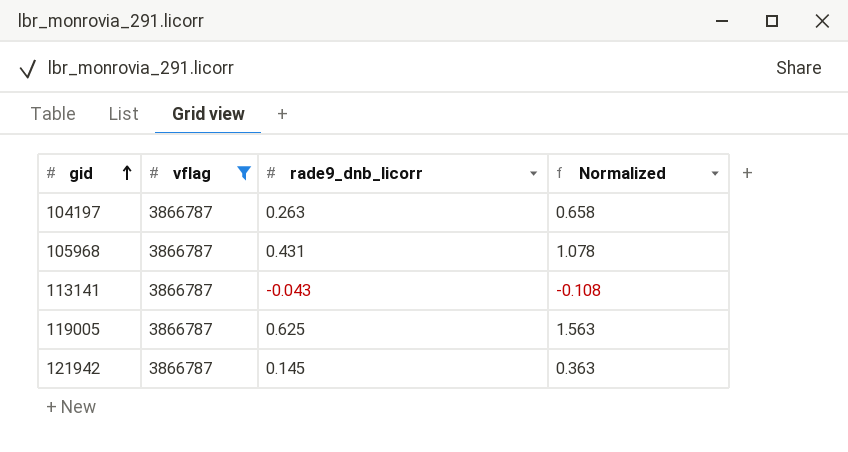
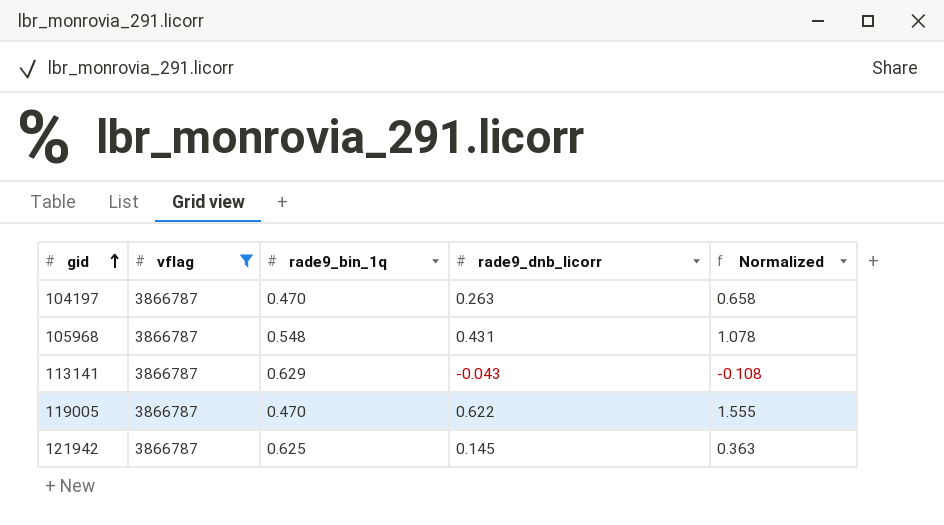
column rade9_bin_1q | position: none -> 3
119005 | rade9_dnb_licorr: 0.625 -> 0.622
119005 | Normalized: 1.563 -> 1.555

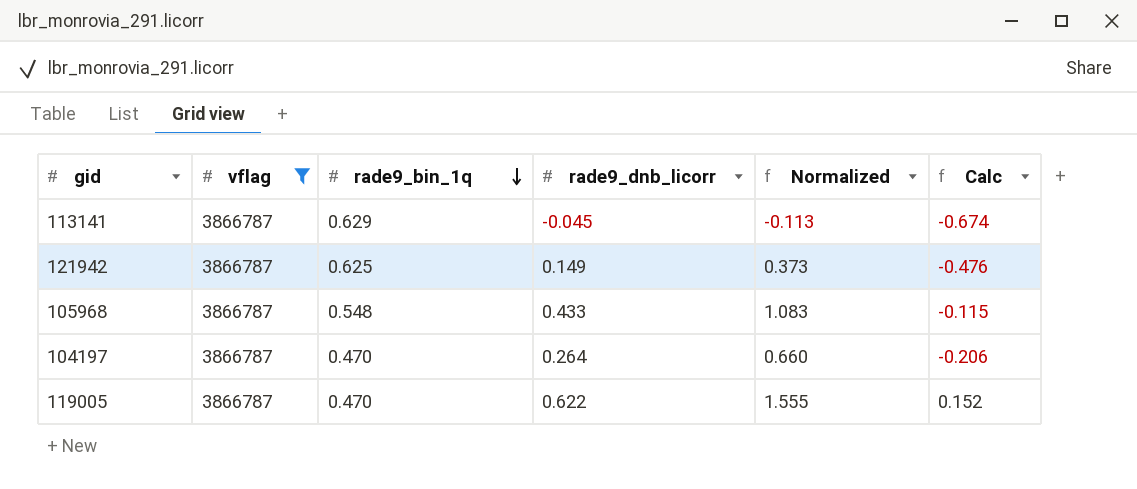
row order: gid ascending -> rade9_bin_1q descending
column Calc | formula: none -> [rade9_dnb_licorr] - [rade9_bin_1q]
113141 | rade9_dnb_licorr: -0.043 -> -0.045
113141 | Normalized: -0.108 -> -0.113
121942 | rade9_dnb_licorr: 0.145 -> 0.149
121942 | Normalized: 0.363 -> 0.373
105968 | rade9_dnb_licorr: 0.431 -> 0.433
105968 | Normalized: 1.078 -> 1.083
104197 | rade9_dnb_licorr: 0.263 -> 0.264
104197 | Normalized: 0.658 -> 0.660

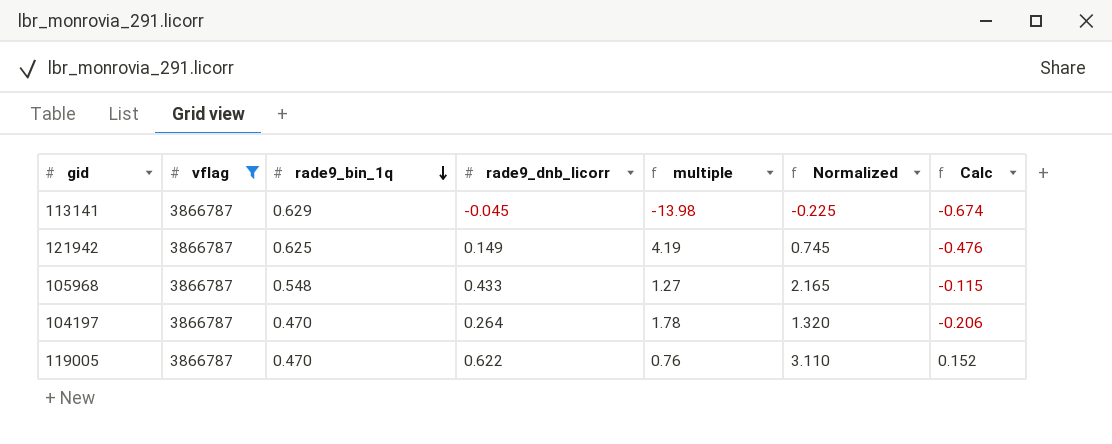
column multiple | formula: none -> [rade9_bin_1q] / [rade9_dnb_licorr]
column Normalized | formula: [rade9_dnb_licorr] * 2.5 -> [rade9_dnb_licorr] * 5

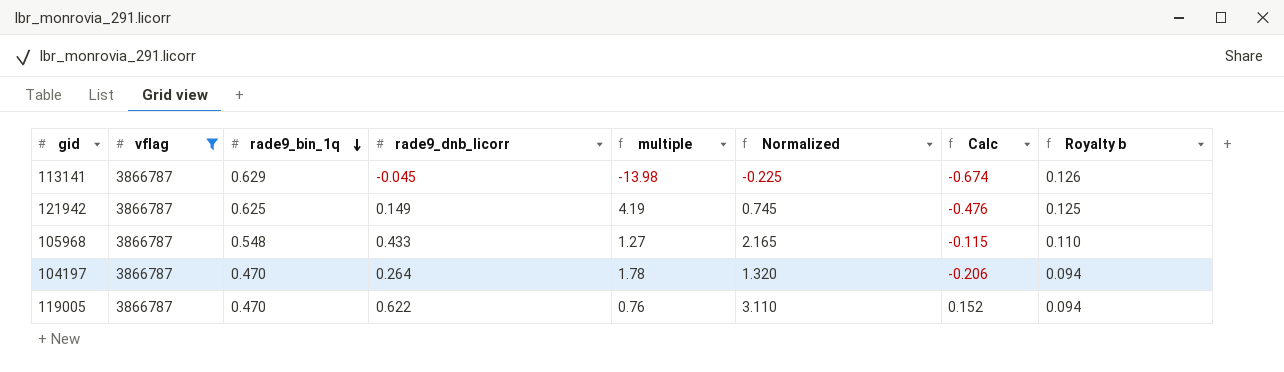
column Royalty b | formula: none -> [rade9_bin_1q] * 0.2

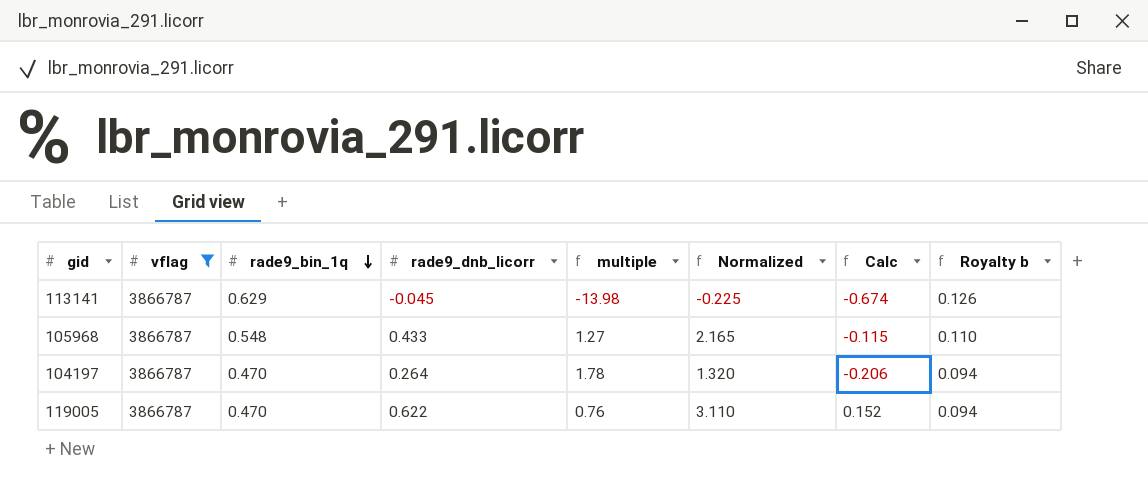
row 121942: 3866787 | 0.625 | 0.149 | 4.19 | 0.745 | -0.476 | 0.125 -> none

